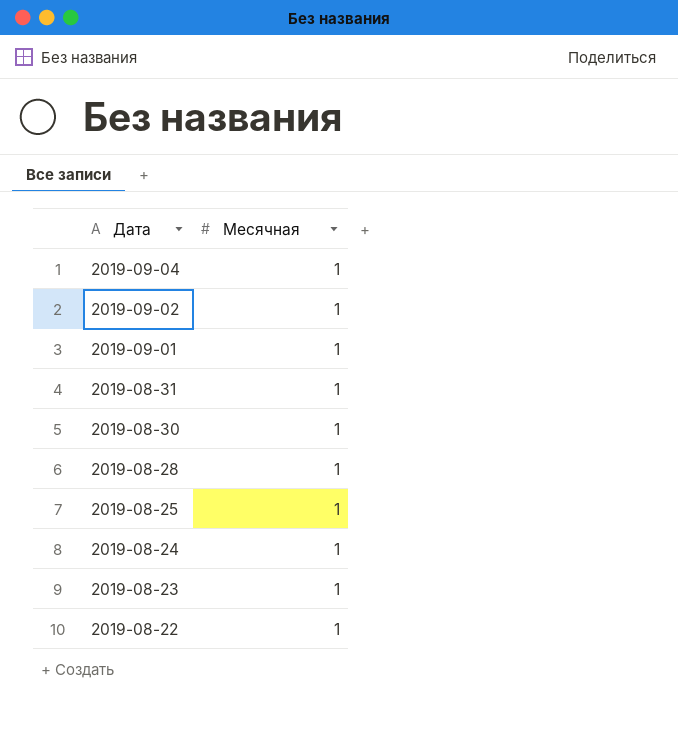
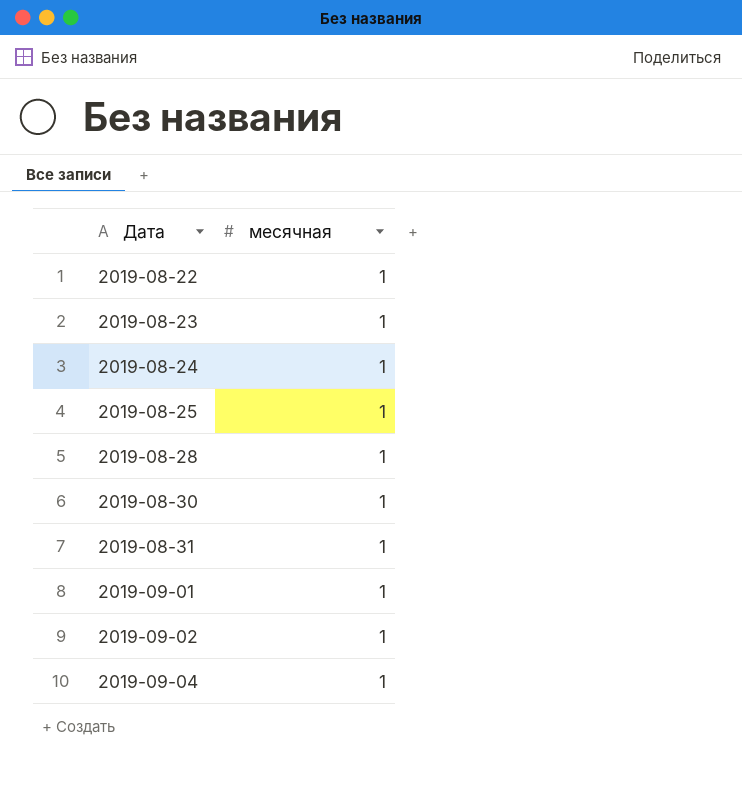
row order: Дата descending -> Дата ascending
column name: Месячная -> месячная

